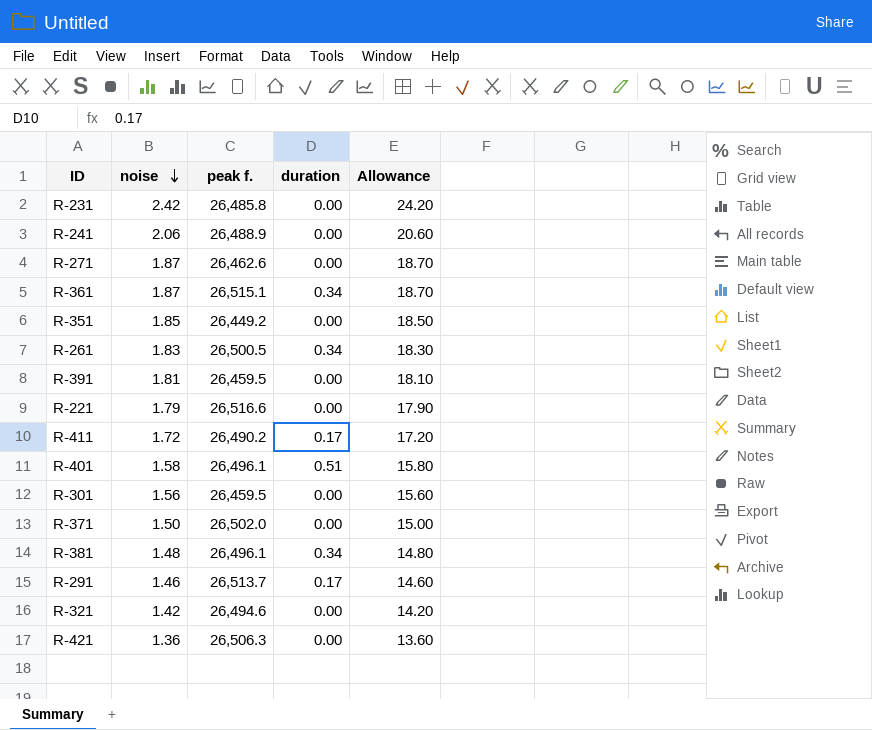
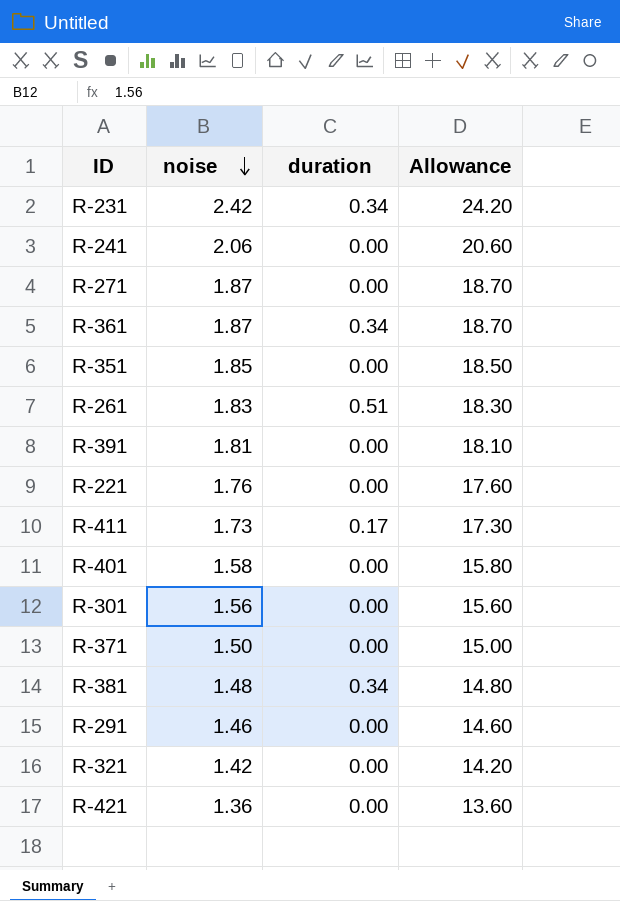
column peak f. | position: 3 -> none
R-231 | duration: 0.00 -> 0.34
R-261 | duration: 0.34 -> 0.51
R-221 | noise: 1.79 -> 1.76
R-221 | Allowance: 17.90 -> 17.60
R-411 | noise: 1.72 -> 1.73
R-411 | Allowance: 17.20 -> 17.30
R-401 | duration: 0.51 -> 0.00
R-291 | duration: 0.17 -> 0.00

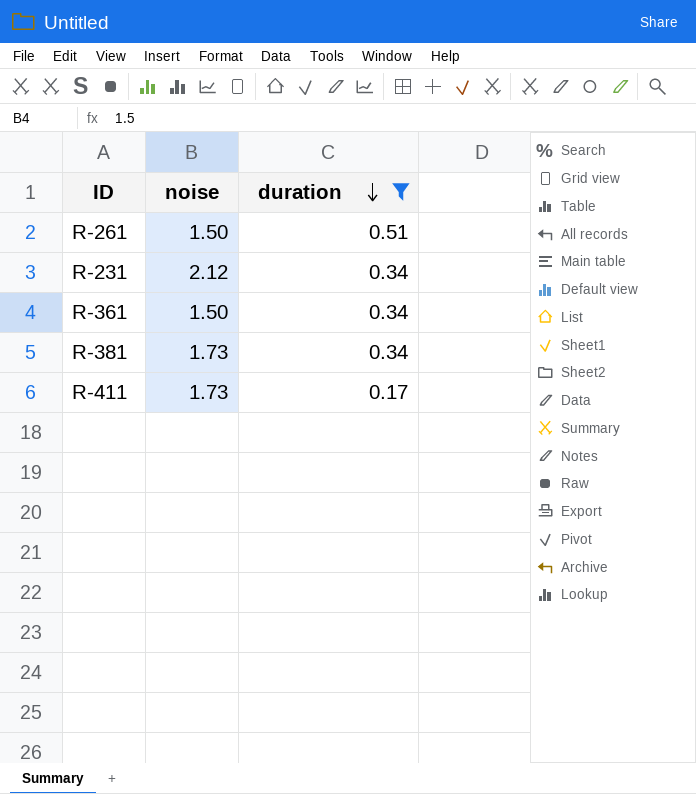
filter: none -> duration != 0.00
row order: noise descending -> duration descending
column Allowance | formula: [noise] * 10 -> none
R-261 | noise: 1.83 -> 1.50
R-231 | noise: 2.42 -> 2.12
R-361 | noise: 1.87 -> 1.50
R-381 | noise: 1.48 -> 1.73

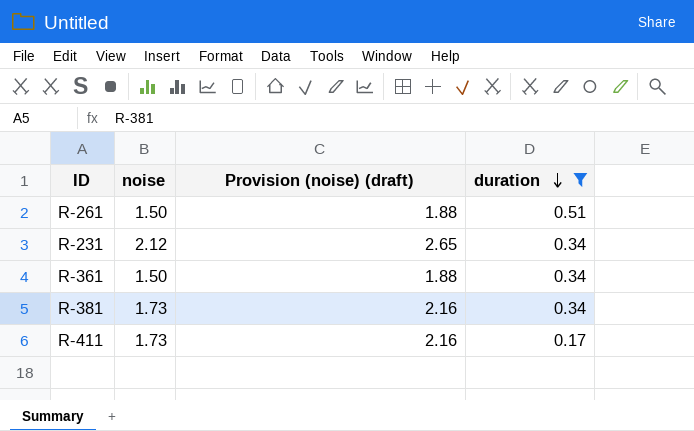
column Provision (noise) (draft) | formula: none -> [noise] * 1.25

